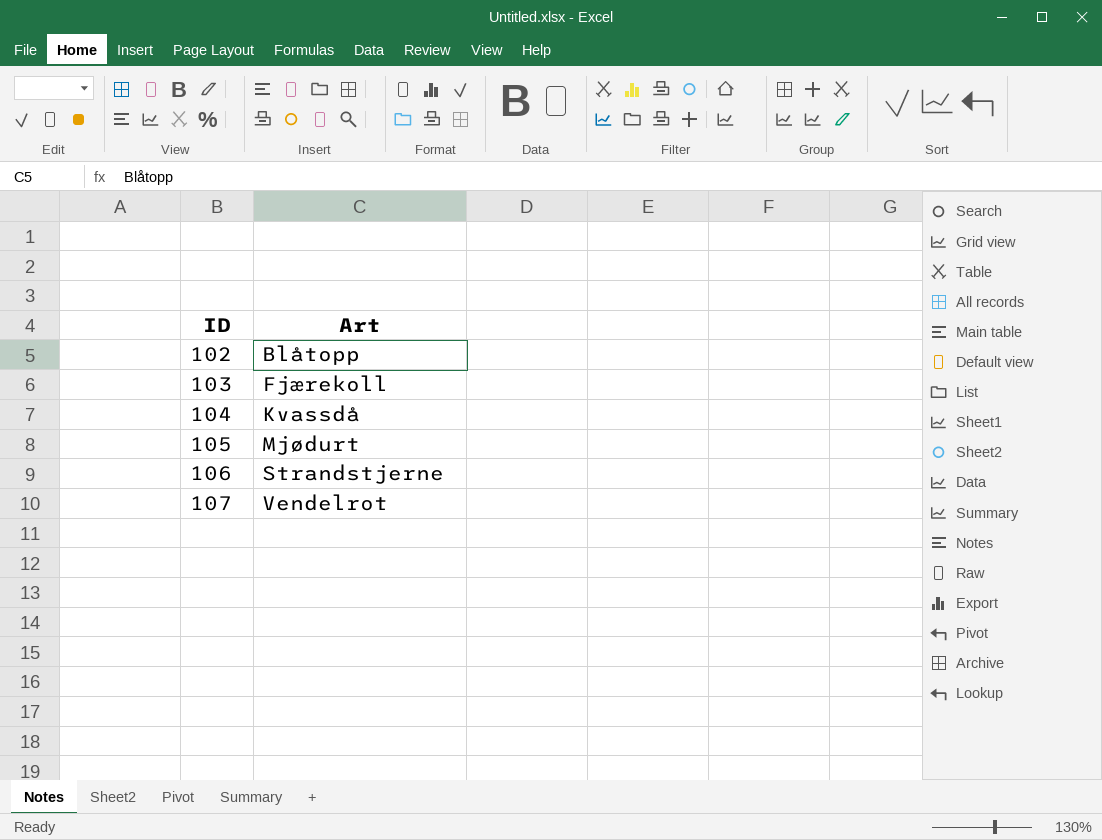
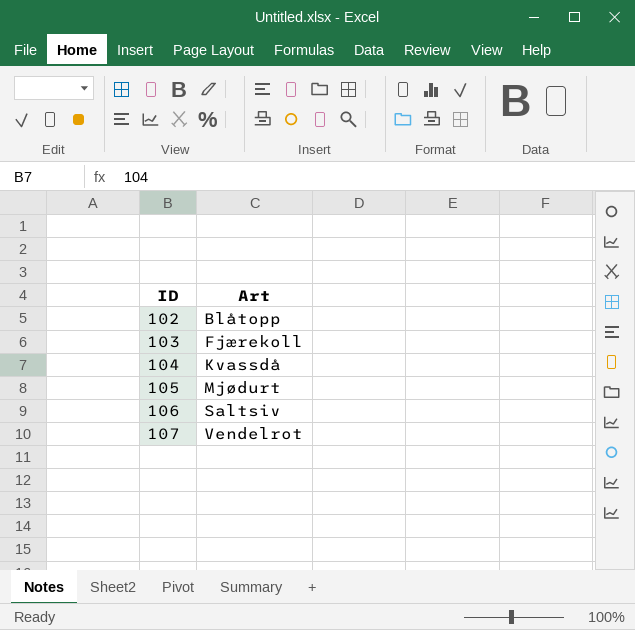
106 | Art: Strandstjerne -> Saltsiv

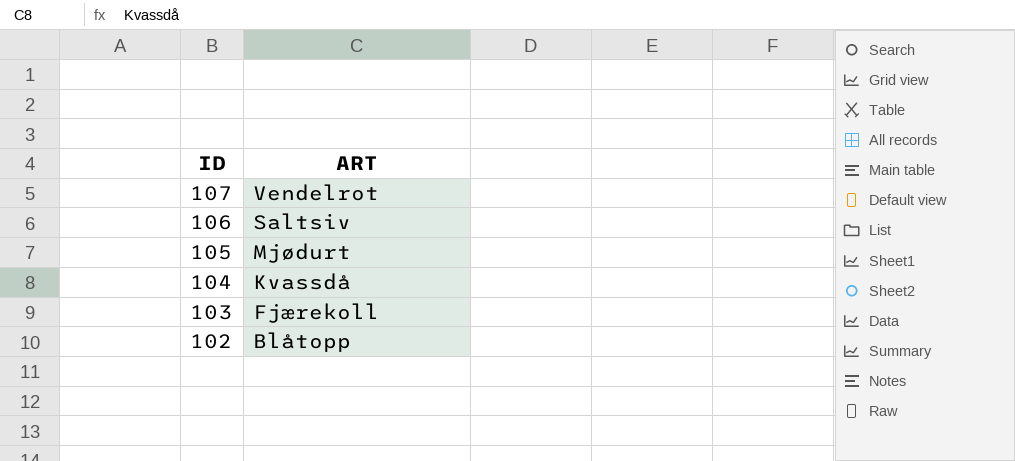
row order: ID ascending -> ID descending
column name: Art -> ART

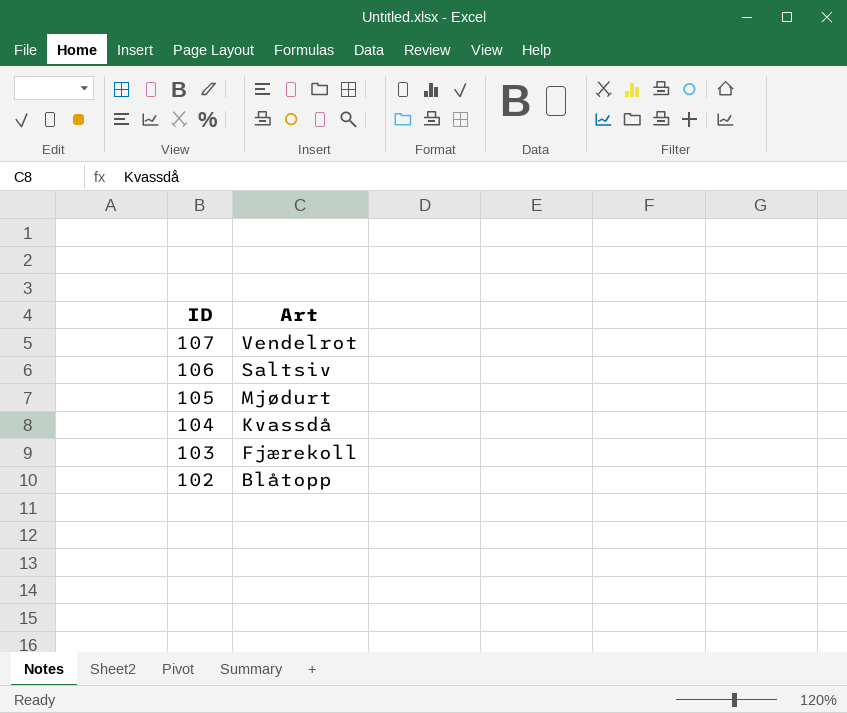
column name: ART -> Art

